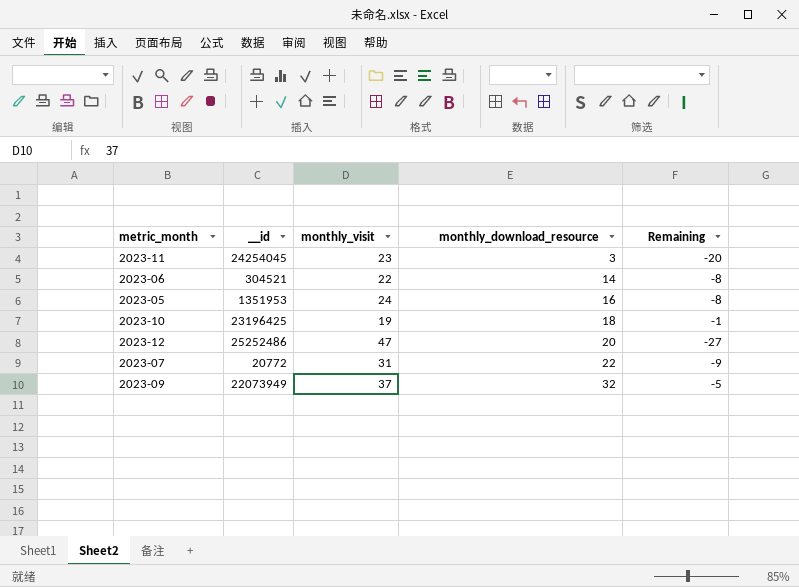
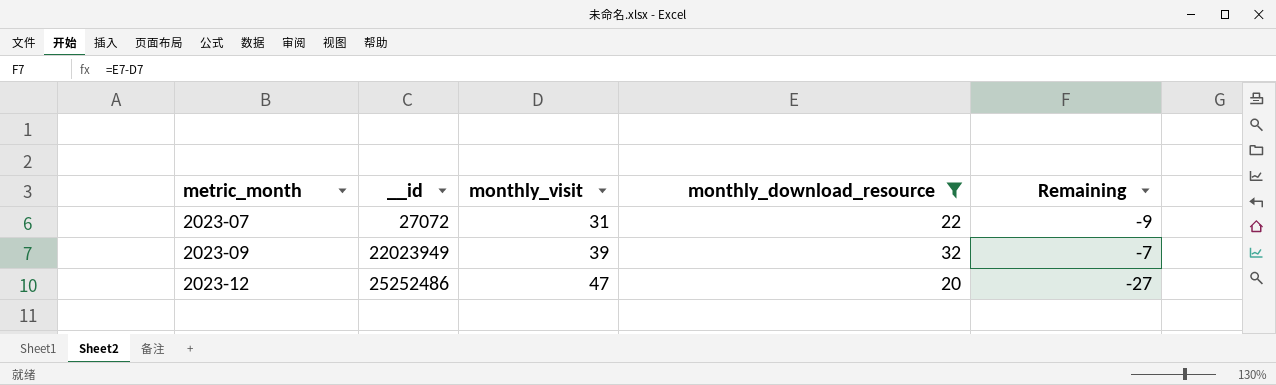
filter: none -> monthly_download_resource >= 20
row order: monthly_download_resource ascending -> metric_month ascending
2023-07 | __id: 20772 -> 27072
2023-09 | __id: 22073949 -> 22023949
2023-09 | monthly_visit: 37 -> 39
2023-09 | Remaining: -5 -> -7

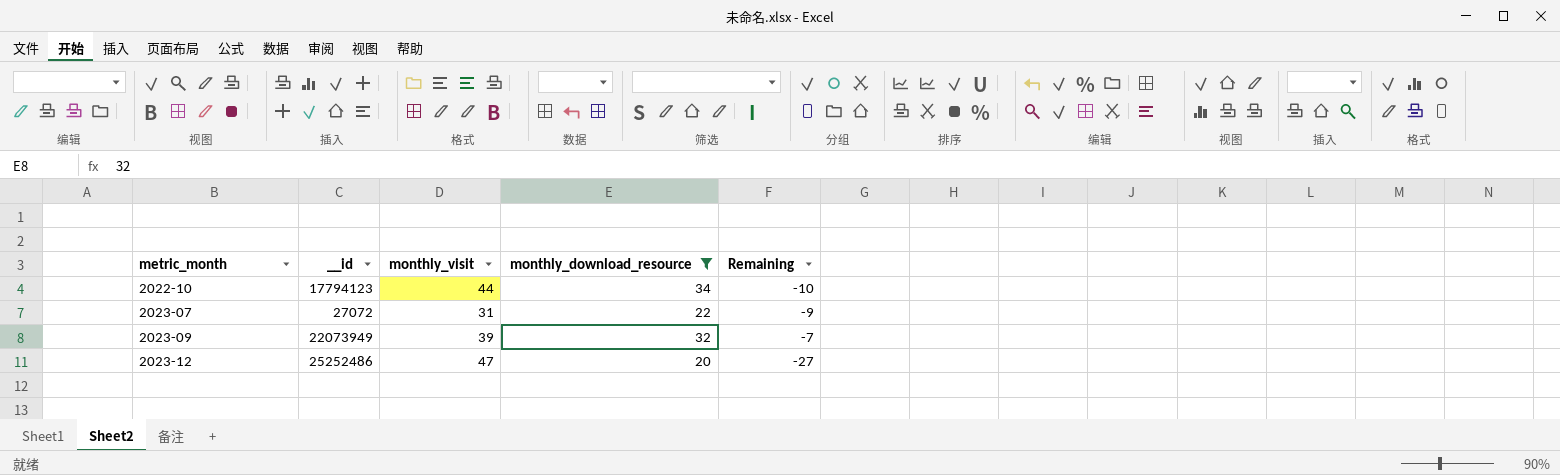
row 2022-10: none -> 17794123 | 44 | 34 | -10
2023-09 | __id: 22023949 -> 22073949

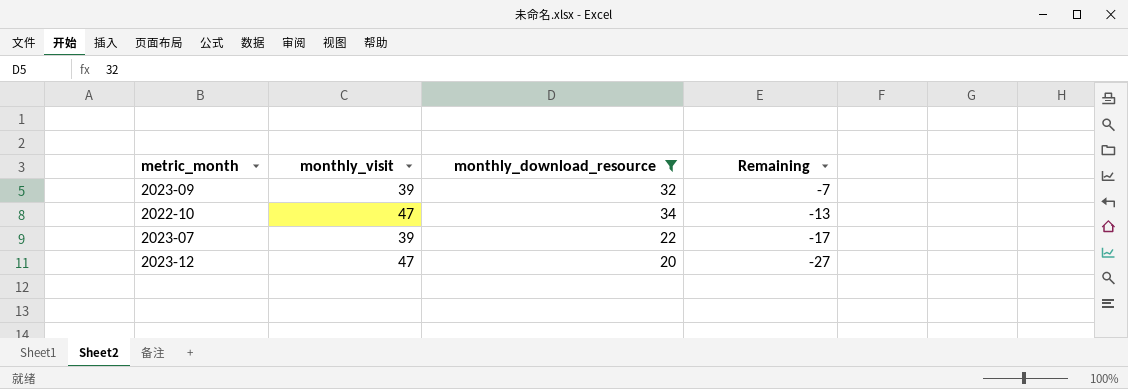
row order: metric_month ascending -> Remaining descending
column __id | position: 2 -> none
2022-10 | monthly_visit: 44 -> 47
2022-10 | Remaining: -10 -> -13
2023-07 | monthly_visit: 31 -> 39
2023-07 | Remaining: -9 -> -17

